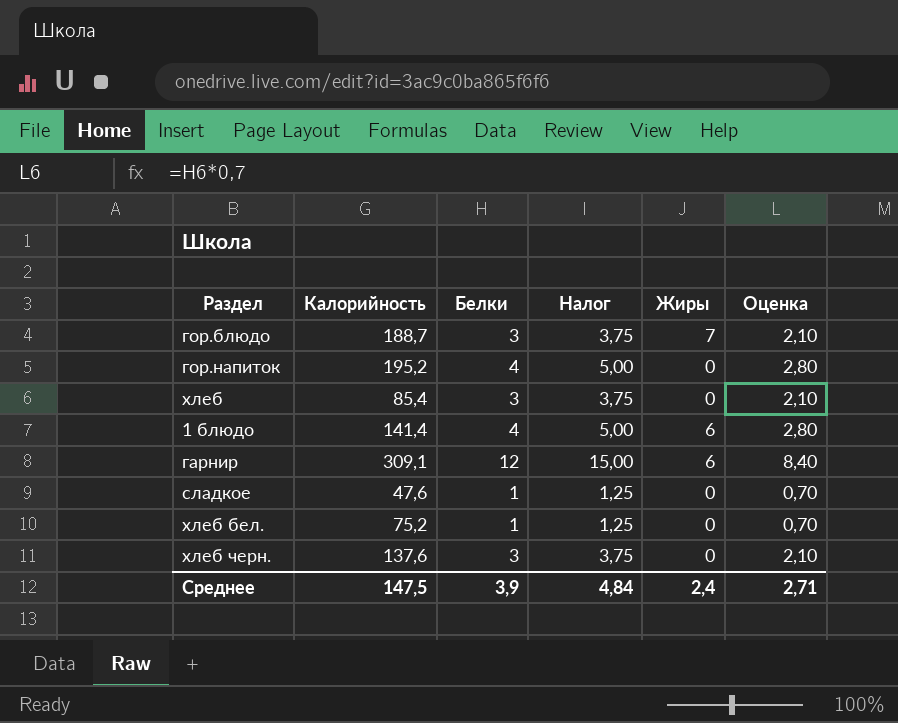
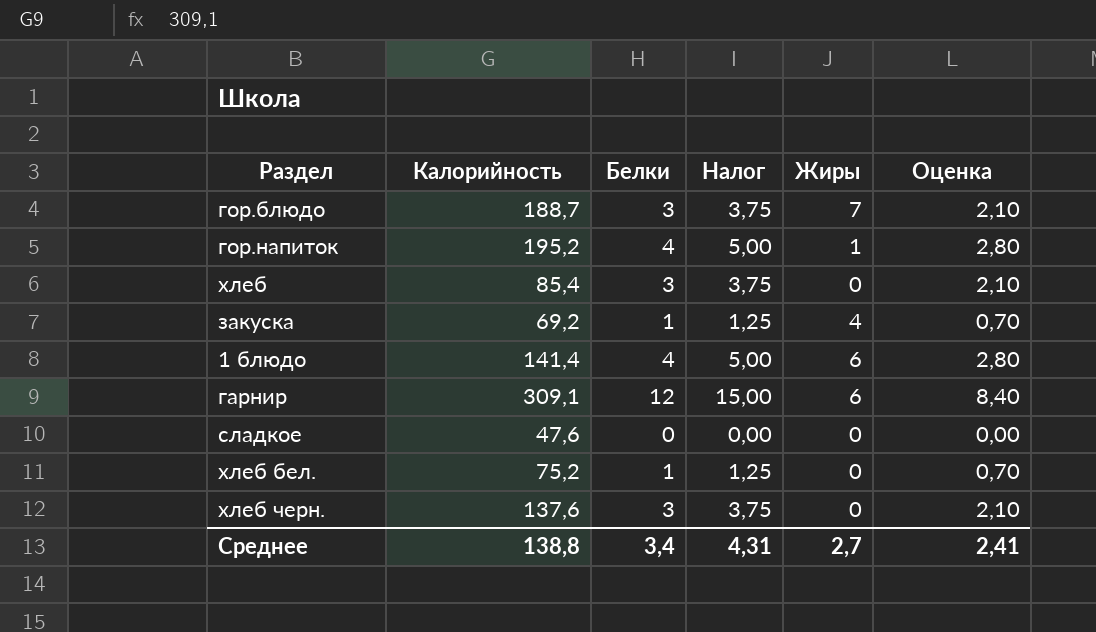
гор.напиток | Жиры: 0 -> 1
row закуска: none -> 69,2 | 1 | 1,25 | 4 | 0,70
сладкое | Белки: 1 -> 0
сладкое | Налог: 1,25 -> 0,00
сладкое | Оценка: 0,70 -> 0,00
Среднее | Калорийность: 147,5 -> 138,8
Среднее | Белки: 3,9 -> 3,4
Среднее | Налог: 4,84 -> 4,31
Среднее | Жиры: 2,4 -> 2,7
Среднее | Оценка: 2,71 -> 2,41

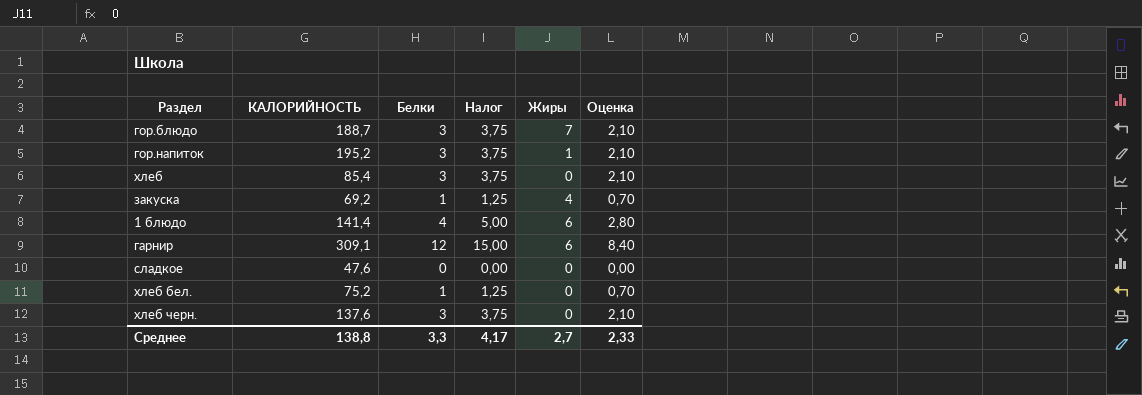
column name: Калорийность -> КАЛОРИЙНОСТЬ
гор.напиток | Белки: 4 -> 3
гор.напиток | Налог: 5,00 -> 3,75
гор.напиток | Оценка: 2,80 -> 2,10
Среднее | Белки: 3,4 -> 3,3
Среднее | Налог: 4,31 -> 4,17
Среднее | Оценка: 2,41 -> 2,33

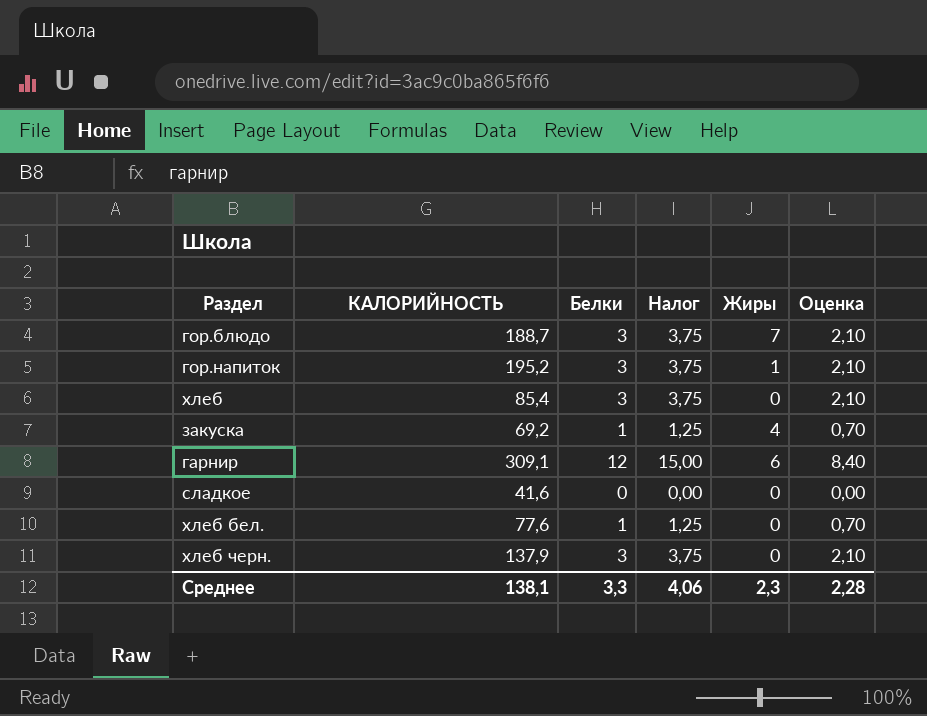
row 1 блюдо: 141,4 | 4 | 5,00 | 6 | 2,80 -> none
сладкое | КАЛОРИЙНОСТЬ: 47,6 -> 41,6
хлеб бел. | КАЛОРИЙНОСТЬ: 75,2 -> 77,6
хлеб черн. | КАЛОРИЙНОСТЬ: 137,6 -> 137,9
Среднее | КАЛОРИЙНОСТЬ: 138,8 -> 138,1
Среднее | Налог: 4,17 -> 4,06
Среднее | Жиры: 2,7 -> 2,3
Среднее | Оценка: 2,33 -> 2,28

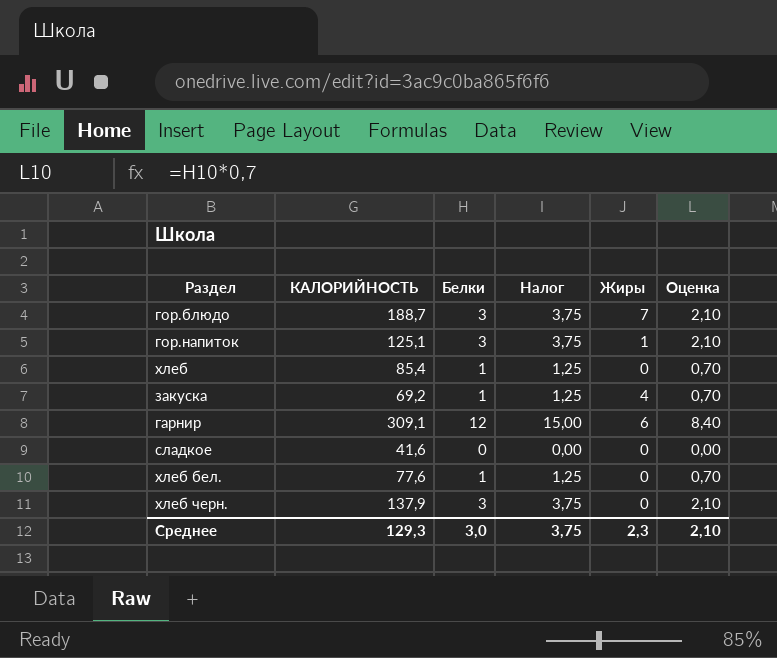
гор.напиток | КАЛОРИЙНОСТЬ: 195,2 -> 125,1
хлеб | Белки: 3 -> 1
хлеб | Налог: 3,75 -> 1,25
хлеб | Оценка: 2,10 -> 0,70
Среднее | КАЛОРИЙНОСТЬ: 138,1 -> 129,3
Среднее | Белки: 3,3 -> 3,0
Среднее | Налог: 4,06 -> 3,75
Среднее | Оценка: 2,28 -> 2,10

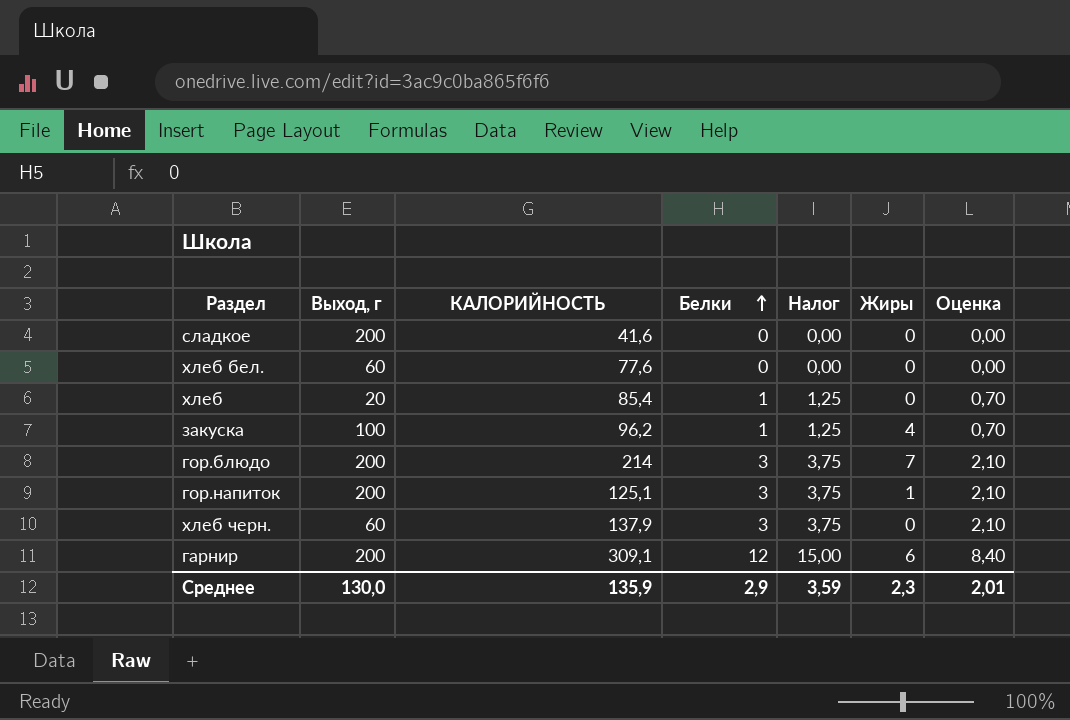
row order: none -> Белки ascending
column Выход, г | position: none -> 2
хлеб бел. | Белки: 1 -> 0
хлеб бел. | Налог: 1,25 -> 0,00
хлеб бел. | Оценка: 0,70 -> 0,00
закуска | КАЛОРИЙНОСТЬ: 69,2 -> 96,2
гор.блюдо | КАЛОРИЙНОСТЬ: 188,7 -> 214
Среднее | КАЛОРИЙНОСТЬ: 129,3 -> 135,9
Среднее | Белки: 3,0 -> 2,9
Среднее | Налог: 3,75 -> 3,59
Среднее | Оценка: 2,10 -> 2,01

